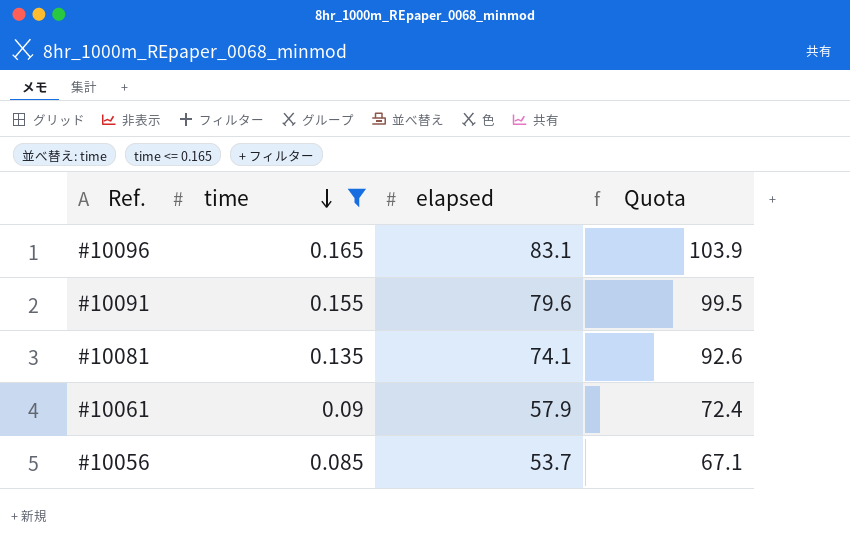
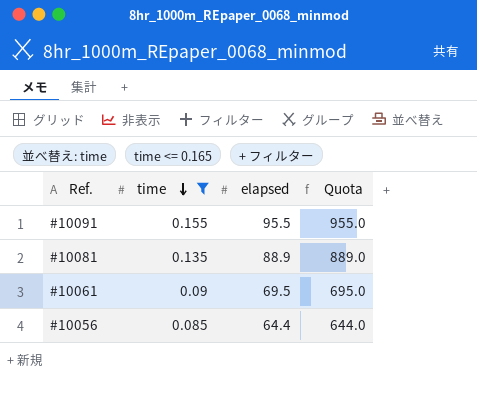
column Quota | formula: [elapsed] * 1.25 -> [elapsed] * 10
row #10096: 0.165 | 83.1 | 103.9 -> none
#10091 | elapsed: 79.6 -> 95.5
#10081 | elapsed: 74.1 -> 88.9
#10061 | elapsed: 57.9 -> 69.5
#10056 | elapsed: 53.7 -> 64.4

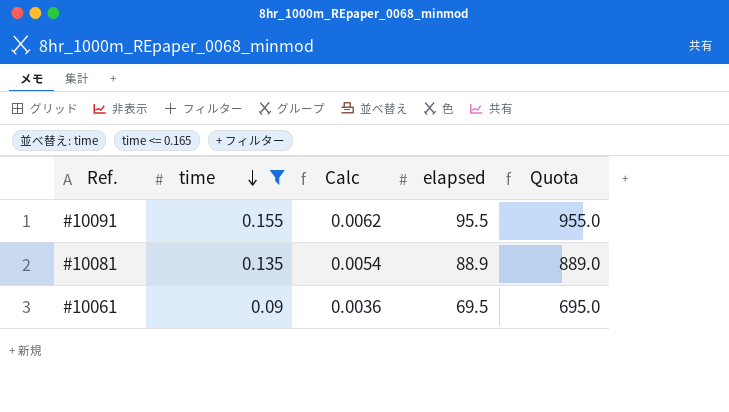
column Calc | formula: none -> [time] * 0.04
row #10056: 0.085 | 64.4 | 644.0 -> none

